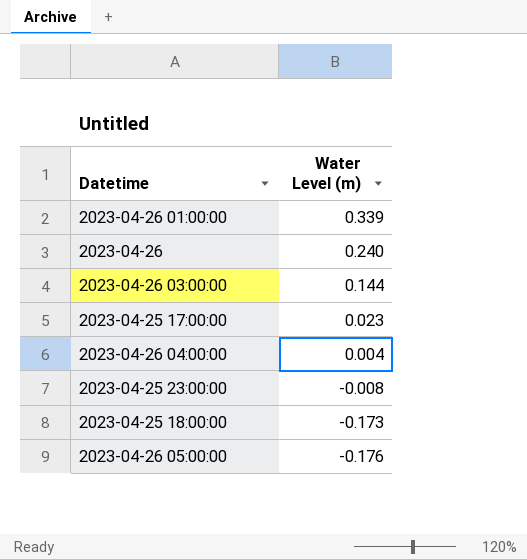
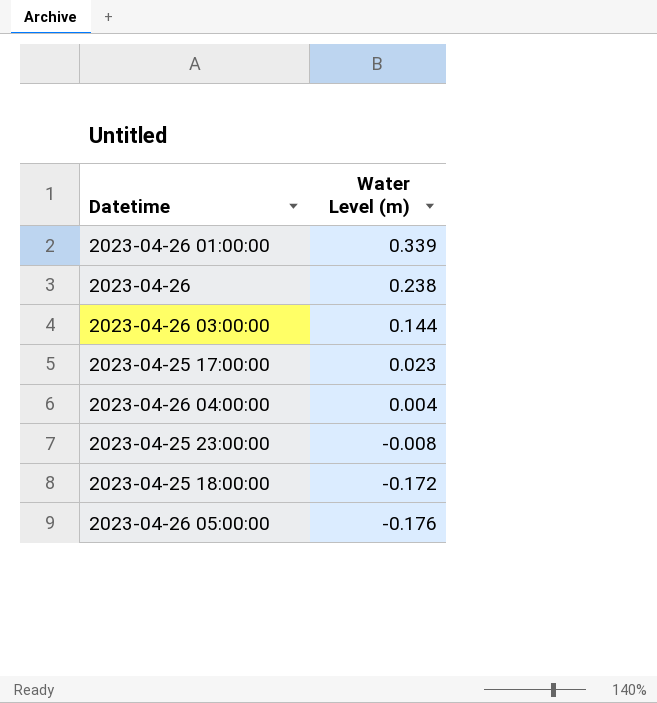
2023-04-26 | Water Level (m): 0.240 -> 0.238
2023-04-25 18:00:00 | Water Level (m): -0.173 -> -0.172

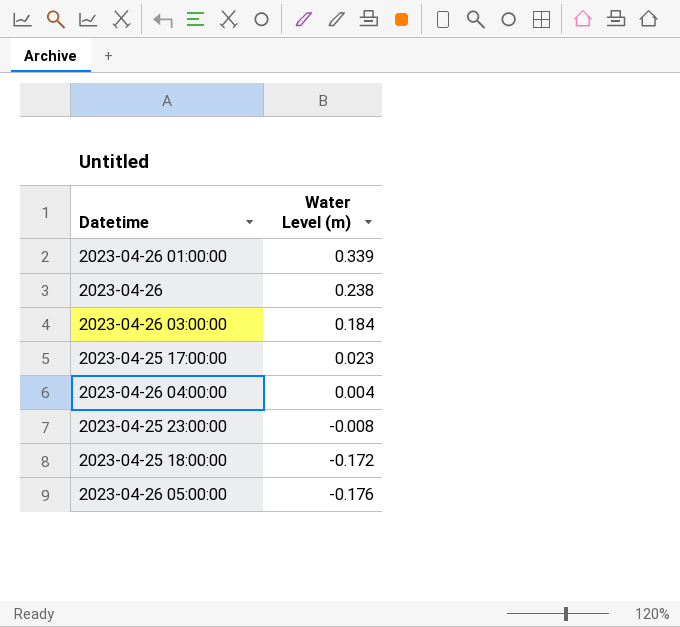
2023-04-26 03:00:00 | Water Level (m): 0.144 -> 0.184

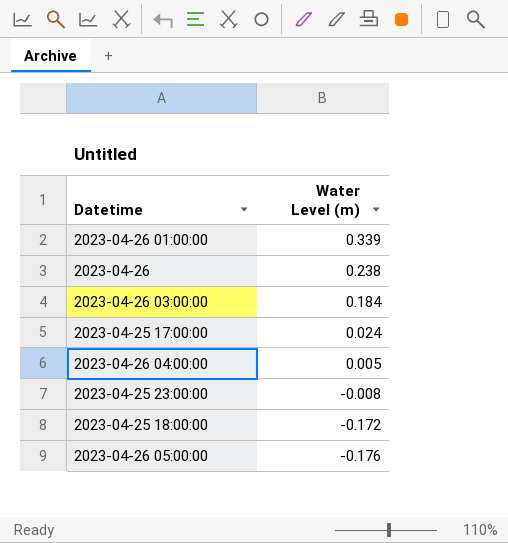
2023-04-25 17:00:00 | Water Level (m): 0.023 -> 0.024
2023-04-26 04:00:00 | Water Level (m): 0.004 -> 0.005

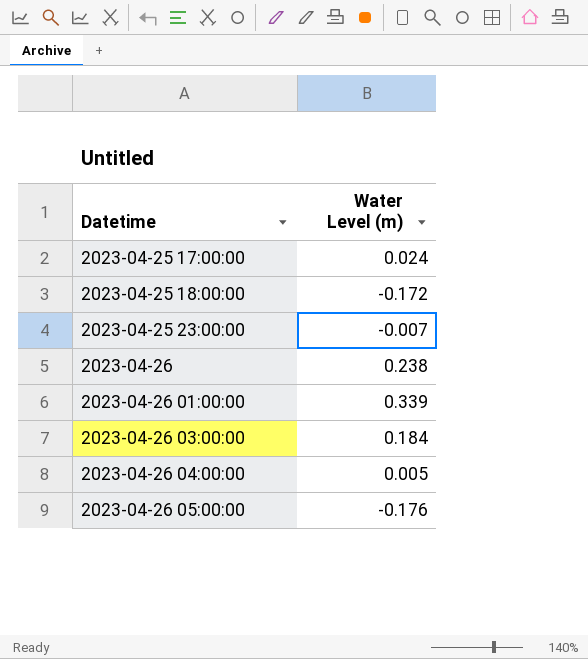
row order: Water Level (m) descending -> Datetime ascending
2023-04-25 23:00:00 | Water Level (m): -0.008 -> -0.007

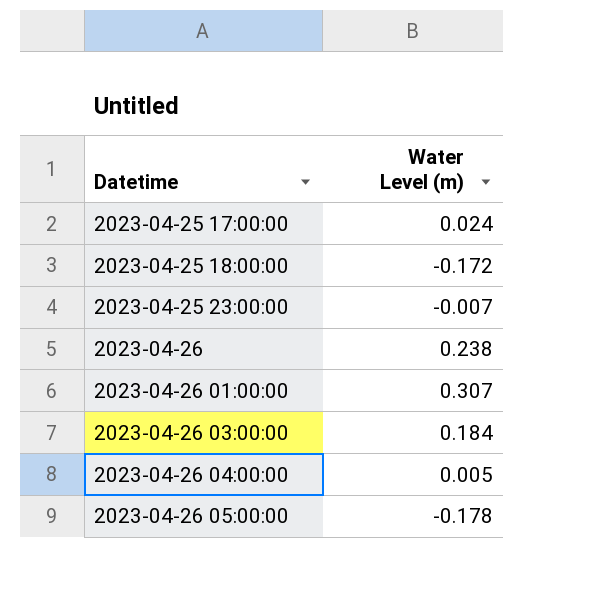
2023-04-26 01:00:00 | Water Level (m): 0.339 -> 0.307
2023-04-26 05:00:00 | Water Level (m): -0.176 -> -0.178

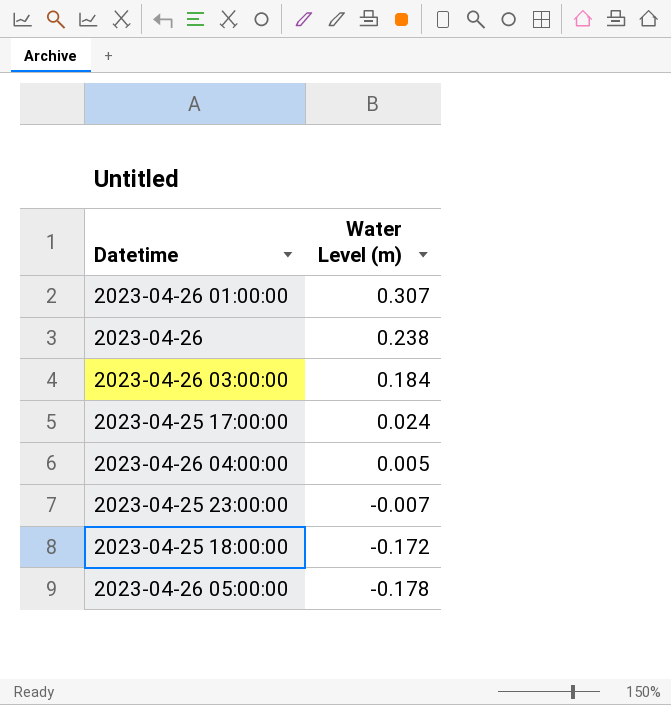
row order: Datetime ascending -> Water Level (m) descending

